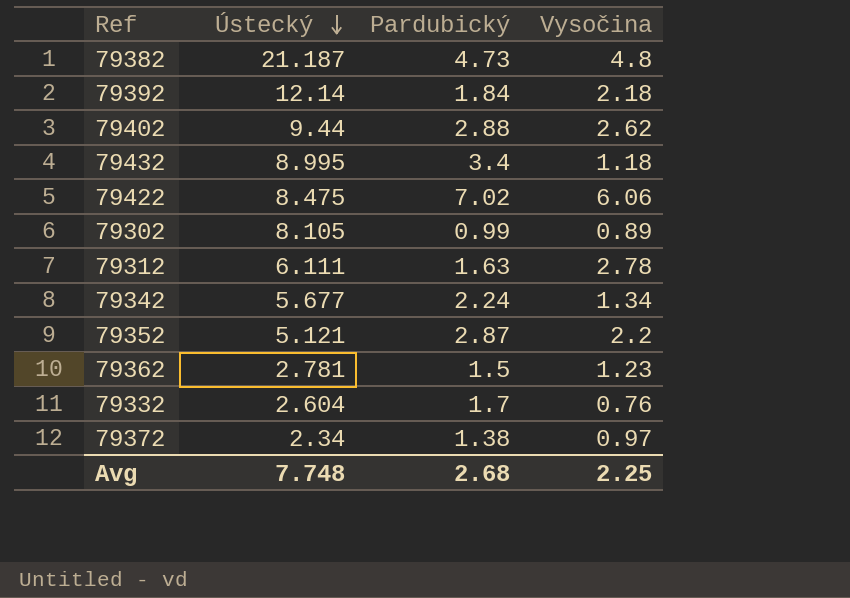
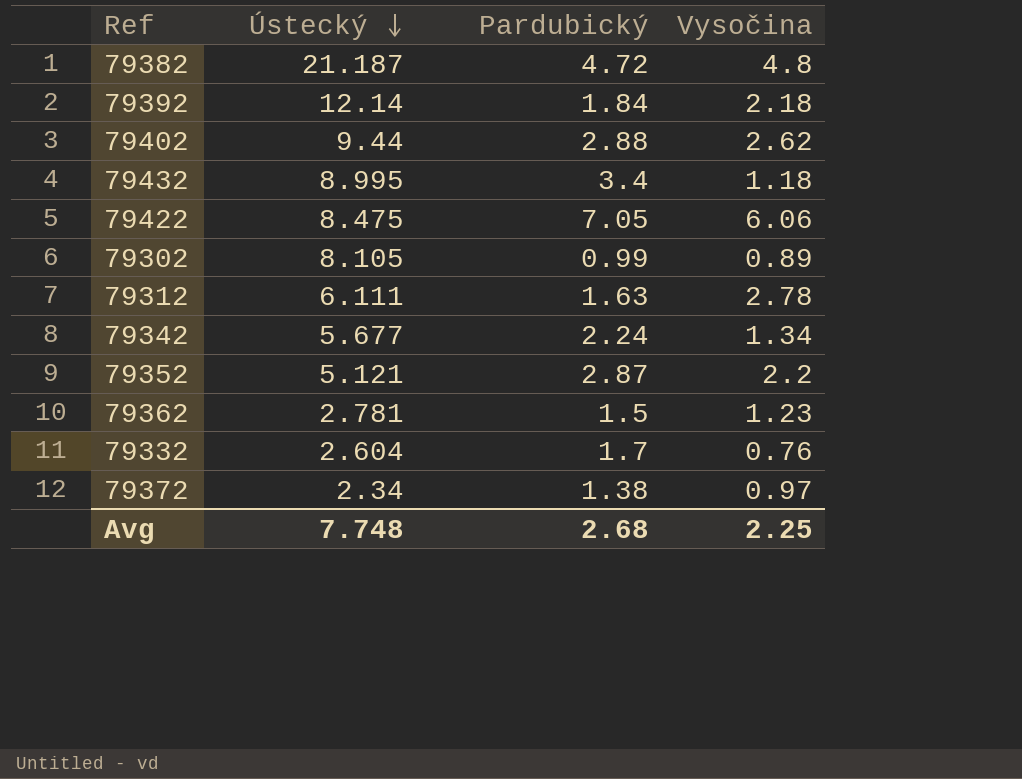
79382 | Pardubický: 4.73 -> 4.72
79422 | Pardubický: 7.02 -> 7.05

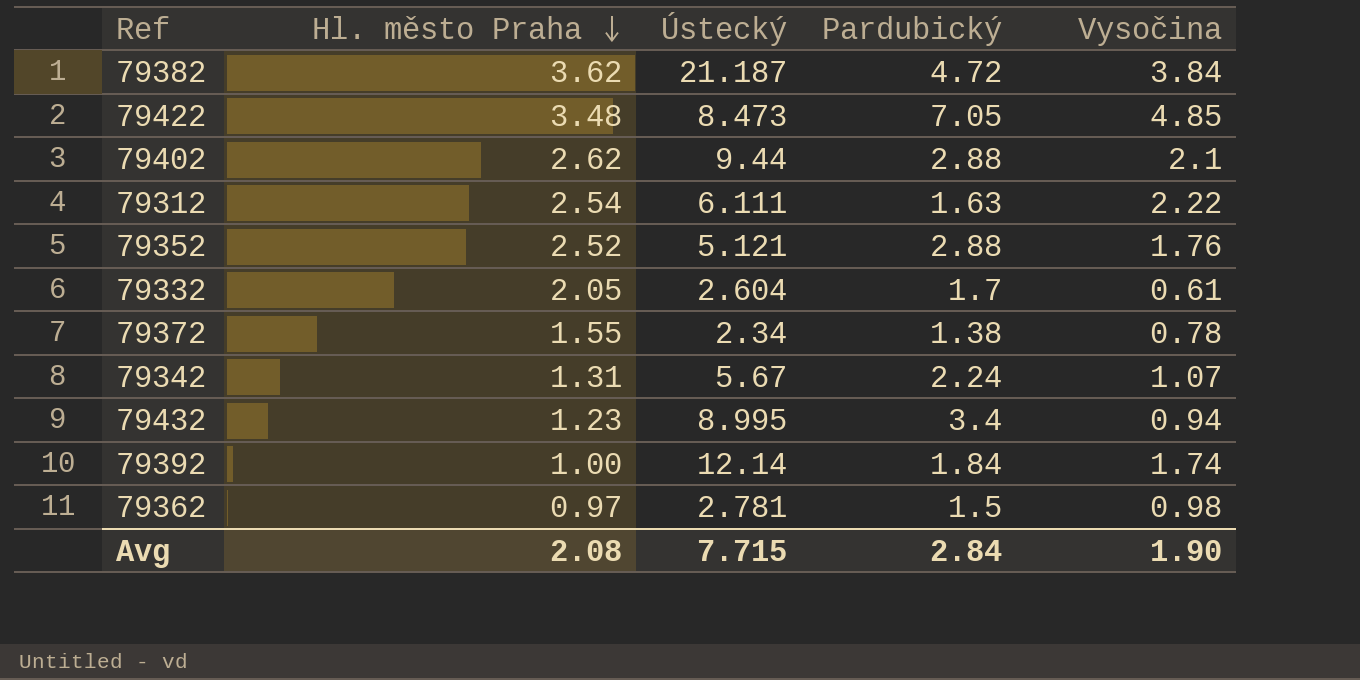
row order: Ústecký descending -> Hl. město Praha descending
column Hl. město Praha | position: none -> 2
row 79302: 8.105 | 0.99 | 0.89 -> none
79382 | Vysočina: 4.8 -> 3.84
79422 | Ústecký: 8.475 -> 8.473
79422 | Vysočina: 6.06 -> 4.85
79402 | Vysočina: 2.62 -> 2.1
79312 | Vysočina: 2.78 -> 2.22
79352 | Pardubický: 2.87 -> 2.88
79352 | Vysočina: 2.2 -> 1.76
79332 | Vysočina: 0.76 -> 0.61
79372 | Vysočina: 0.97 -> 0.78
79342 | Ústecký: 5.677 -> 5.67
79342 | Vysočina: 1.34 -> 1.07
79432 | Vysočina: 1.18 -> 0.94
79392 | Vysočina: 2.18 -> 1.74
79362 | Vysočina: 1.23 -> 0.98
Avg | Ústecký: 7.748 -> 7.715
Avg | Pardubický: 2.68 -> 2.84
Avg | Vysočina: 2.25 -> 1.90

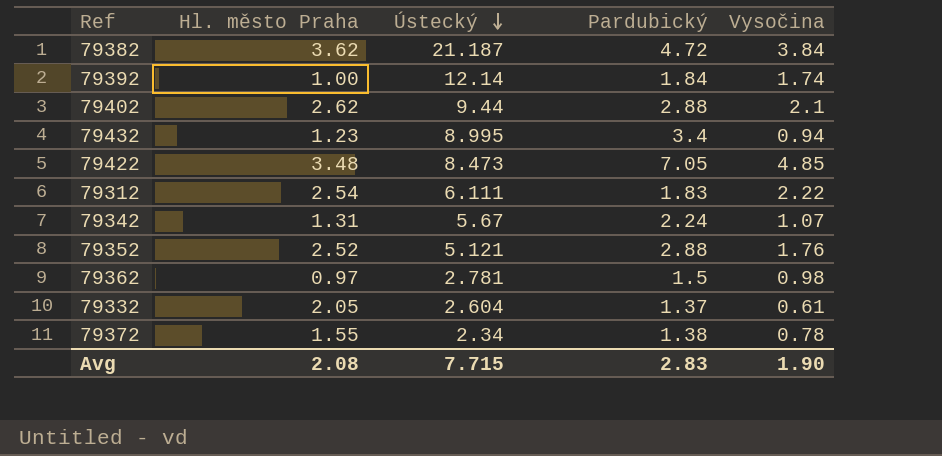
row order: Hl. město Praha descending -> Ústecký descending
79312 | Pardubický: 1.63 -> 1.83
79332 | Pardubický: 1.7 -> 1.37
Avg | Pardubický: 2.84 -> 2.83

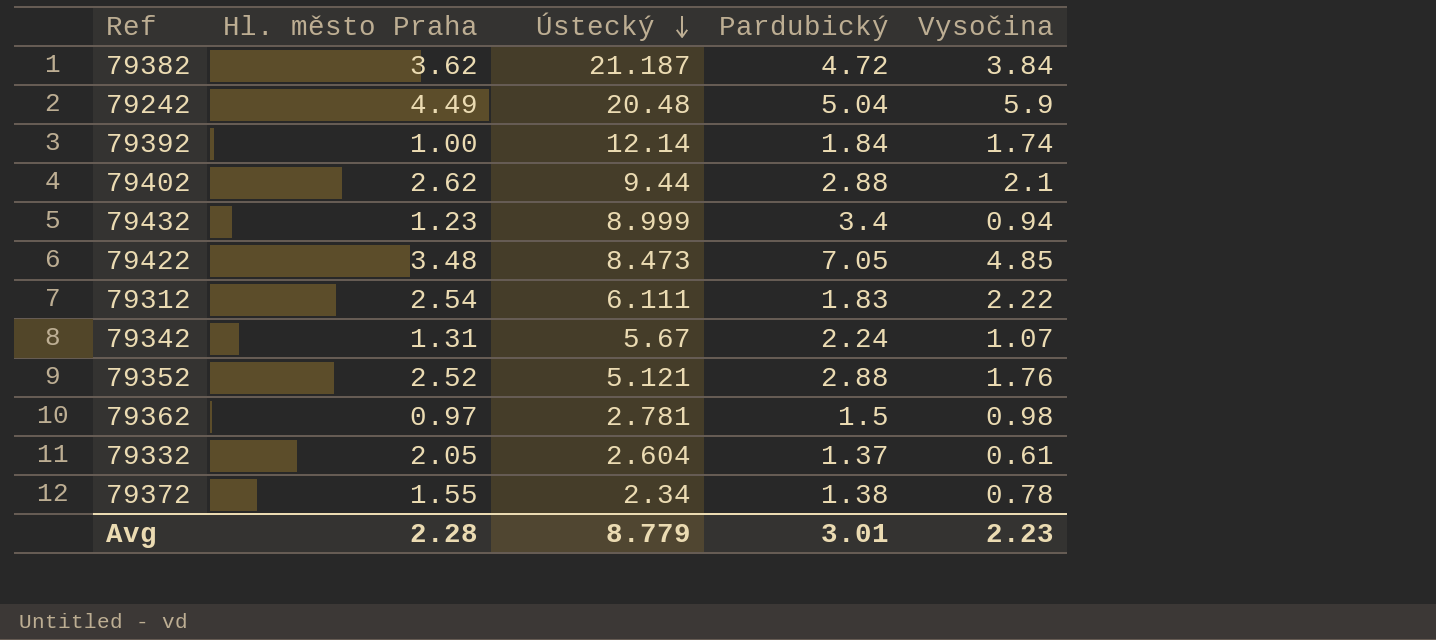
row 79242: none -> 4.49 | 20.48 | 5.04 | 5.9
79432 | Ústecký: 8.995 -> 8.999
Avg | Hl. město Praha: 2.08 -> 2.28
Avg | Ústecký: 7.715 -> 8.779
Avg | Pardubický: 2.83 -> 3.01
Avg | Vysočina: 1.90 -> 2.23

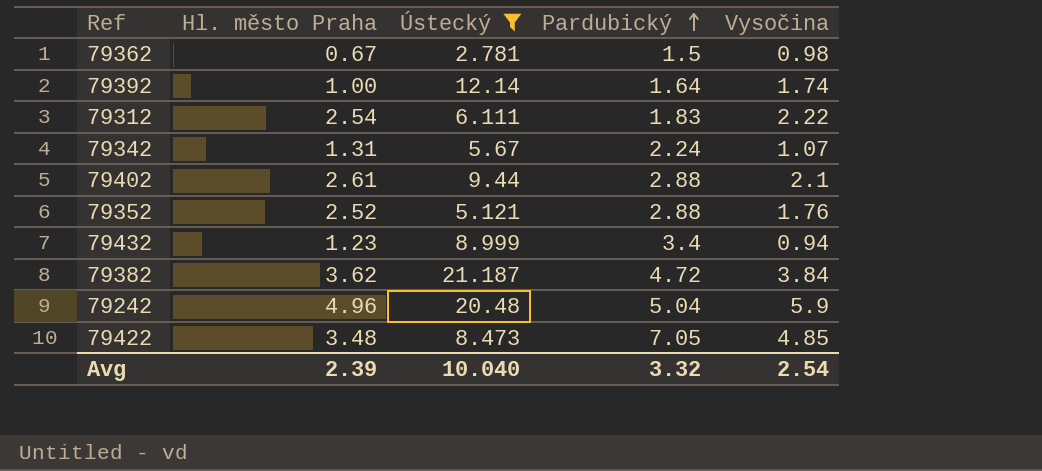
filter: none -> Ústecký >= 2.781
row order: Ústecký descending -> Pardubický ascending
79362 | Hl. město Praha: 0.97 -> 0.67
79392 | Pardubický: 1.84 -> 1.64
79402 | Hl. město Praha: 2.62 -> 2.61
79242 | Hl. město Praha: 4.49 -> 4.96
Avg | Hl. město Praha: 2.28 -> 2.39
Avg | Ústecký: 8.779 -> 10.040
Avg | Pardubický: 3.01 -> 3.32
Avg | Vysočina: 2.23 -> 2.54

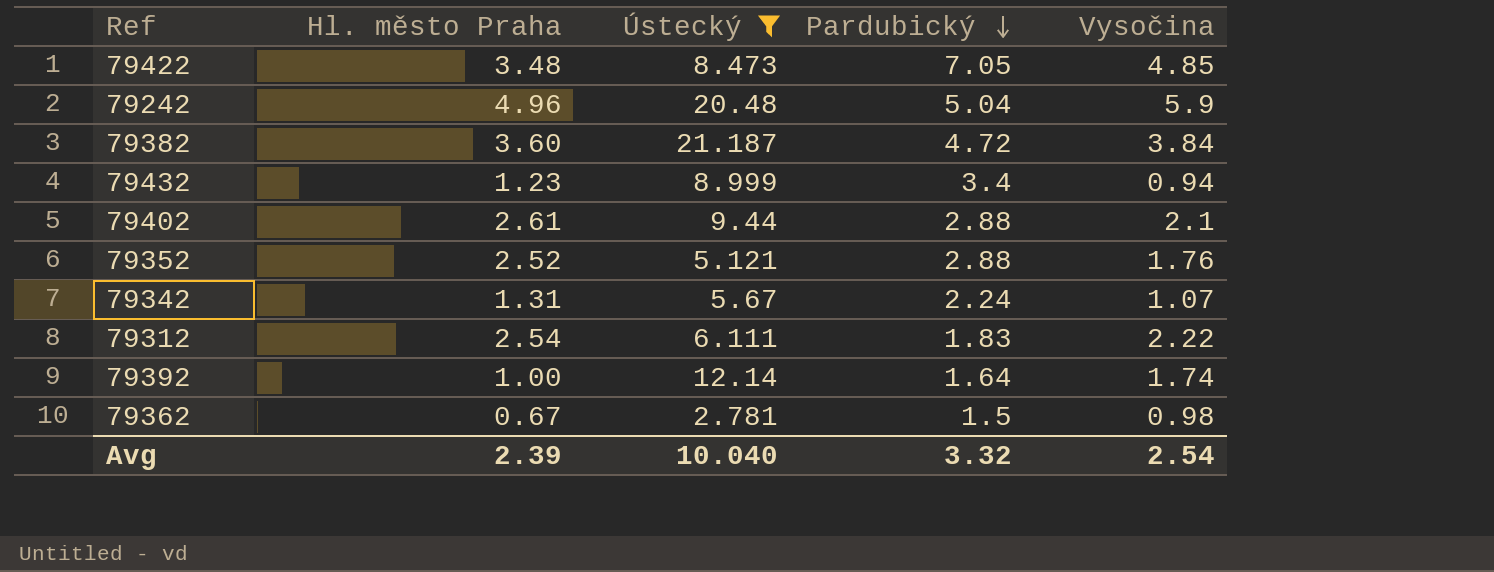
row order: Pardubický ascending -> Pardubický descending
79382 | Hl. město Praha: 3.62 -> 3.60

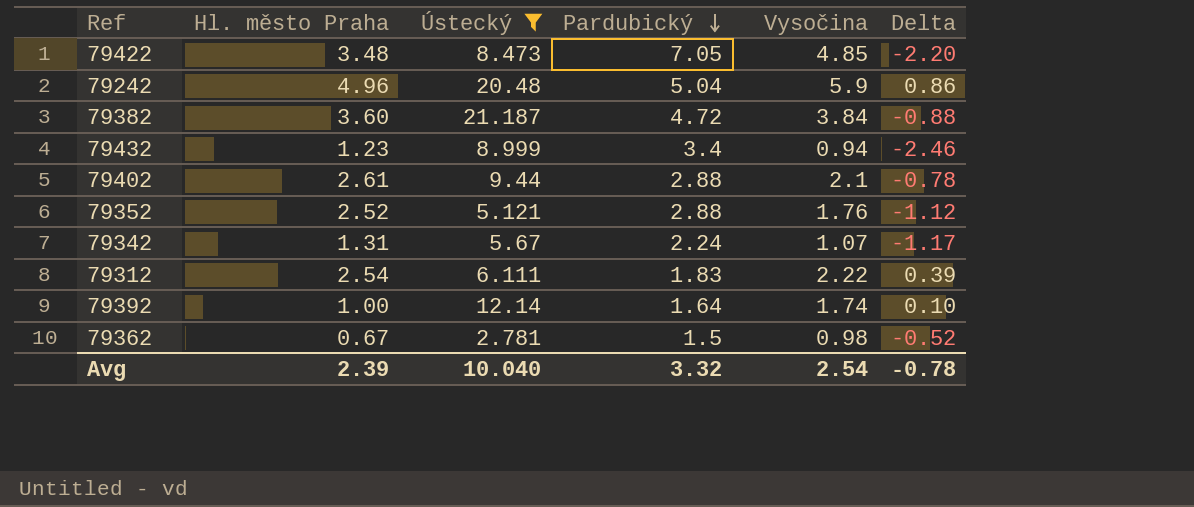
column Delta | formula: none -> [Vysočina] - [Pardubický]

